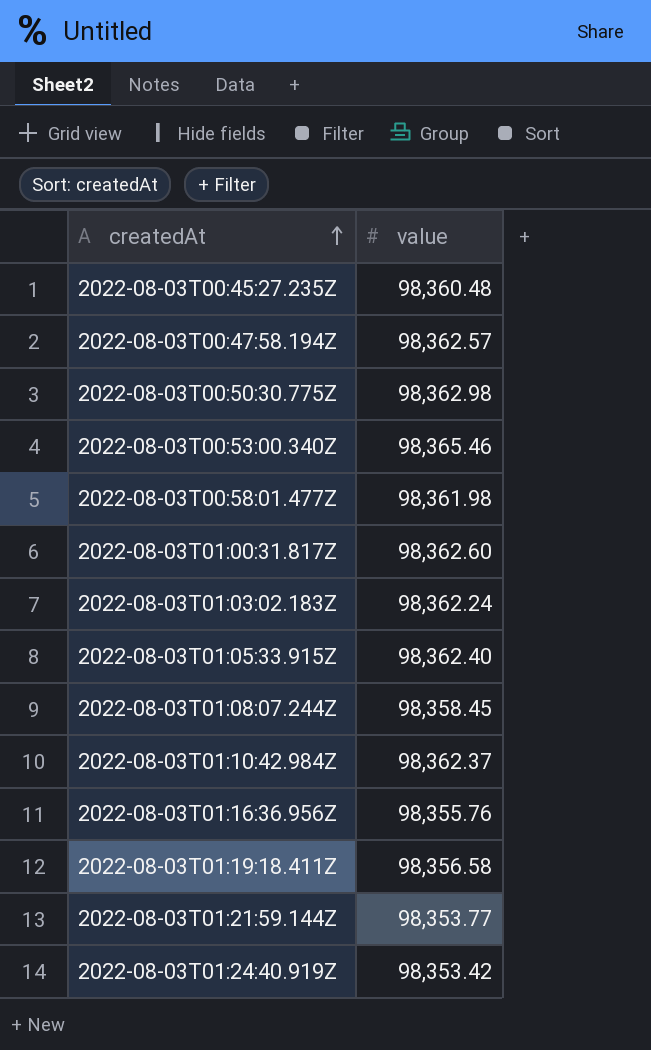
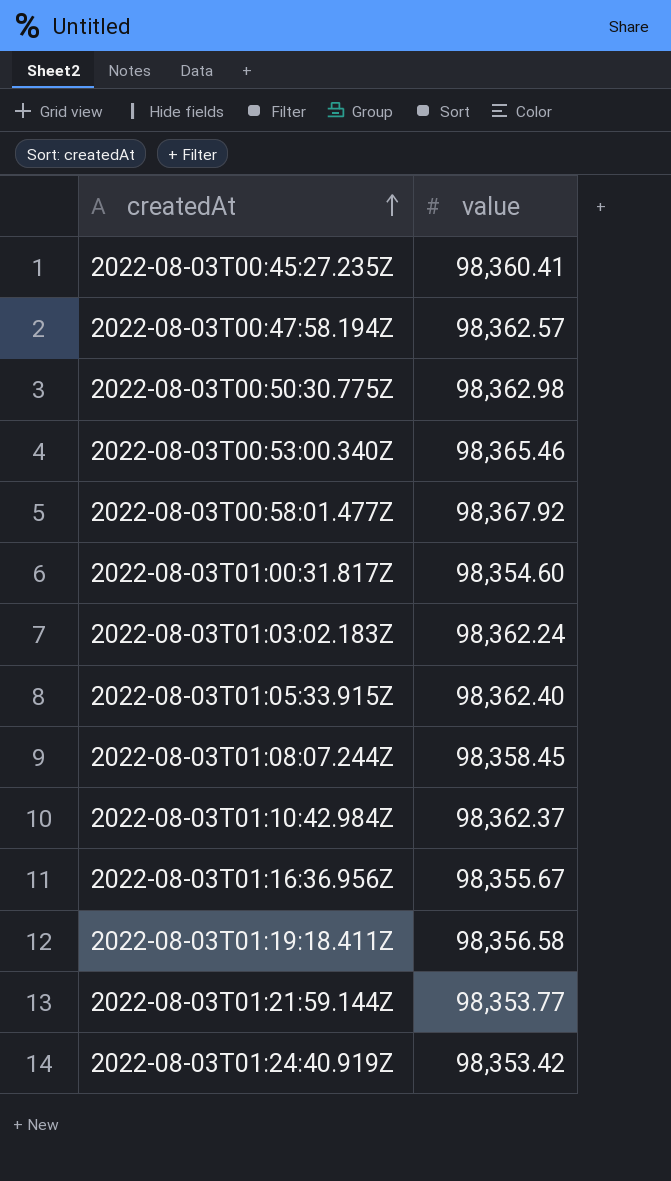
2022-08-03T00:45:27.235Z | value: 98,360.48 -> 98,360.41
2022-08-03T00:58:01.477Z | value: 98,361.98 -> 98,367.92
2022-08-03T01:00:31.817Z | value: 98,362.60 -> 98,354.60
2022-08-03T01:16:36.956Z | value: 98,355.76 -> 98,355.67

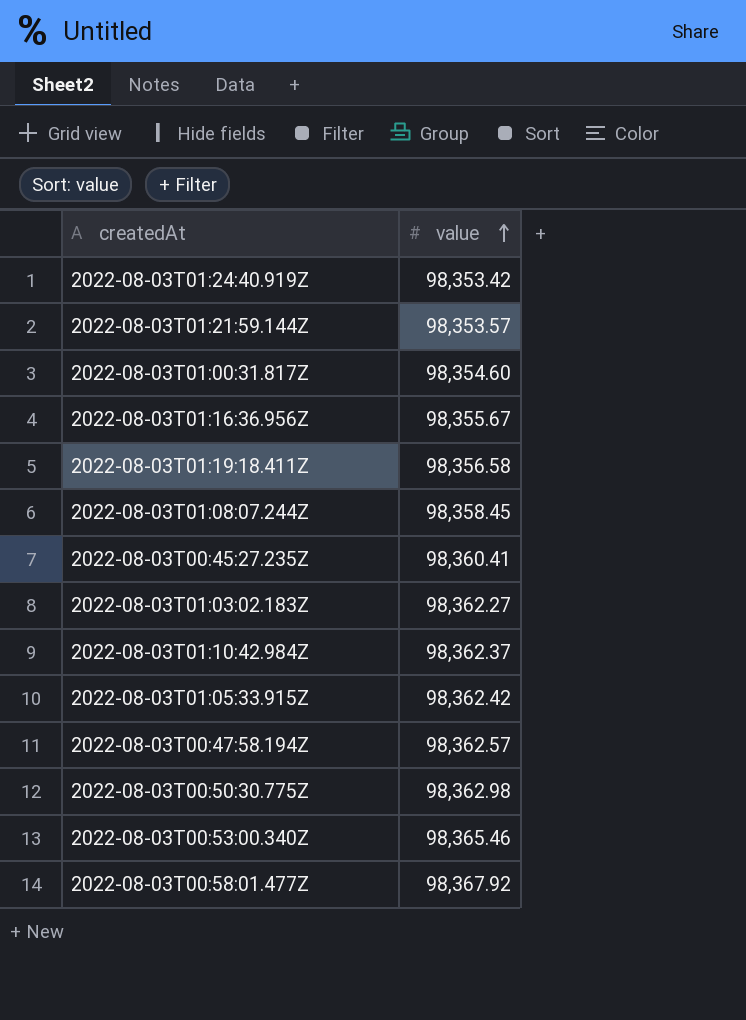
row order: createdAt ascending -> value ascending
2022-08-03T01:21:59.144Z | value: 98,353.77 -> 98,353.57
2022-08-03T01:03:02.183Z | value: 98,362.24 -> 98,362.27
2022-08-03T01:05:33.915Z | value: 98,362.40 -> 98,362.42

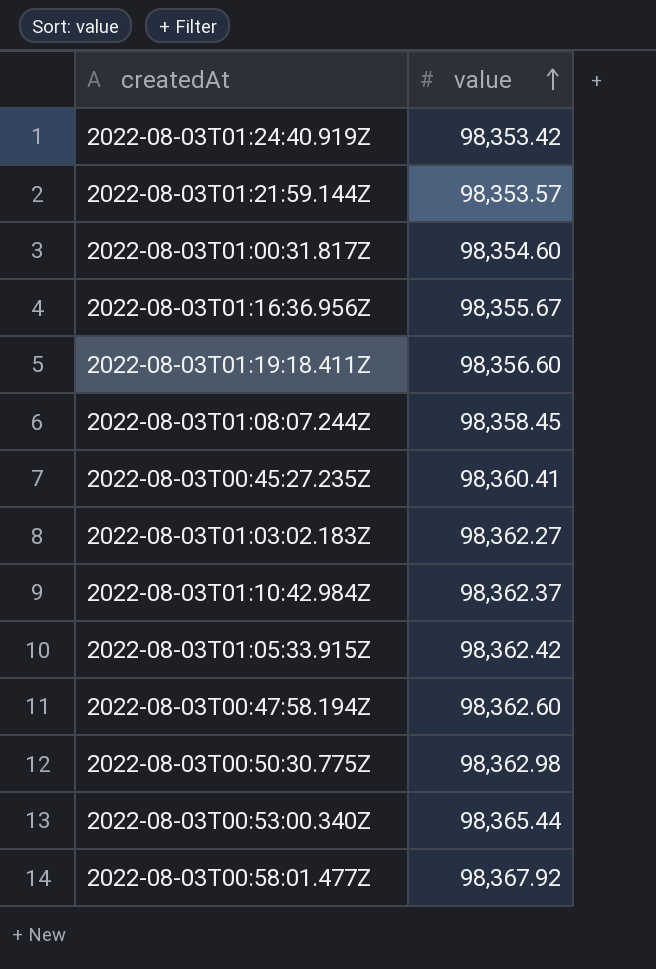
2022-08-03T01:19:18.411Z | value: 98,356.58 -> 98,356.60
2022-08-03T00:47:58.194Z | value: 98,362.57 -> 98,362.60
2022-08-03T00:53:00.340Z | value: 98,365.46 -> 98,365.44

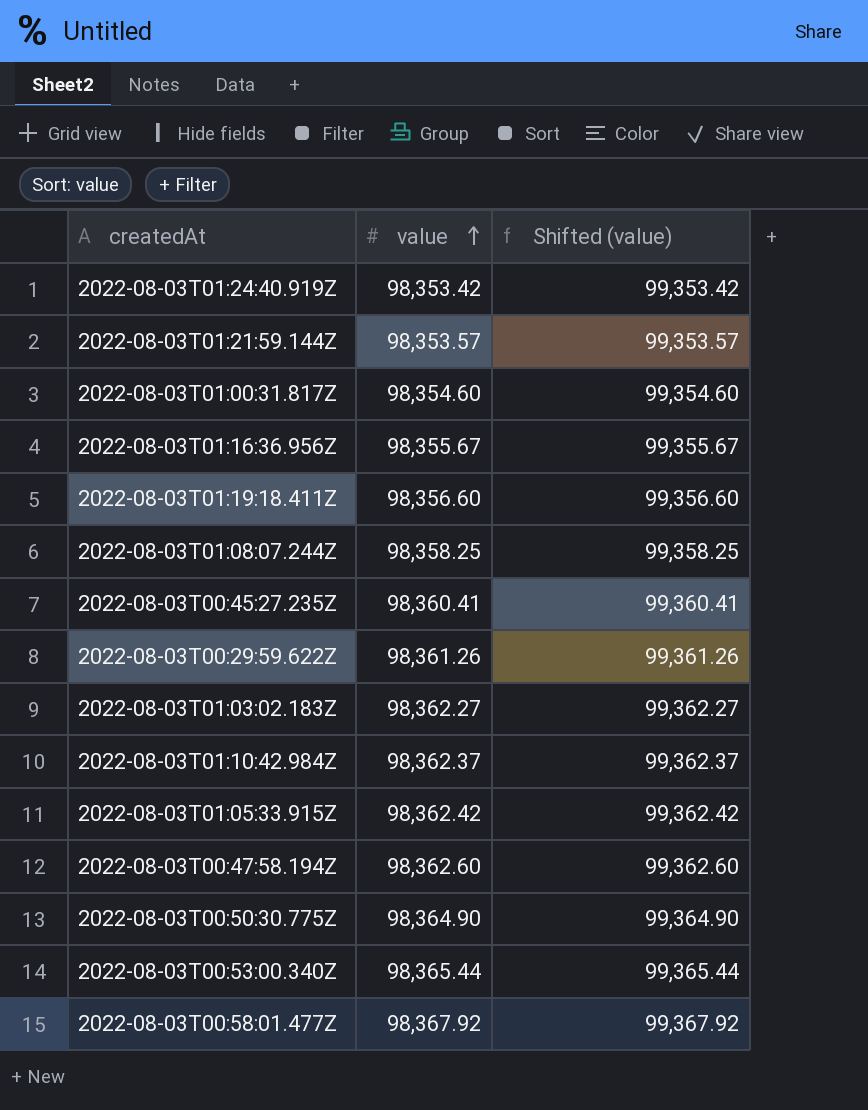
column Shifted (value) | formula: none -> [value] + 1000
2022-08-03T01:08:07.244Z | value: 98,358.45 -> 98,358.25
row 2022-08-03T00:29:59.622Z: none -> 98,361.26 | 99,361.26
2022-08-03T00:50:30.775Z | value: 98,362.98 -> 98,364.90

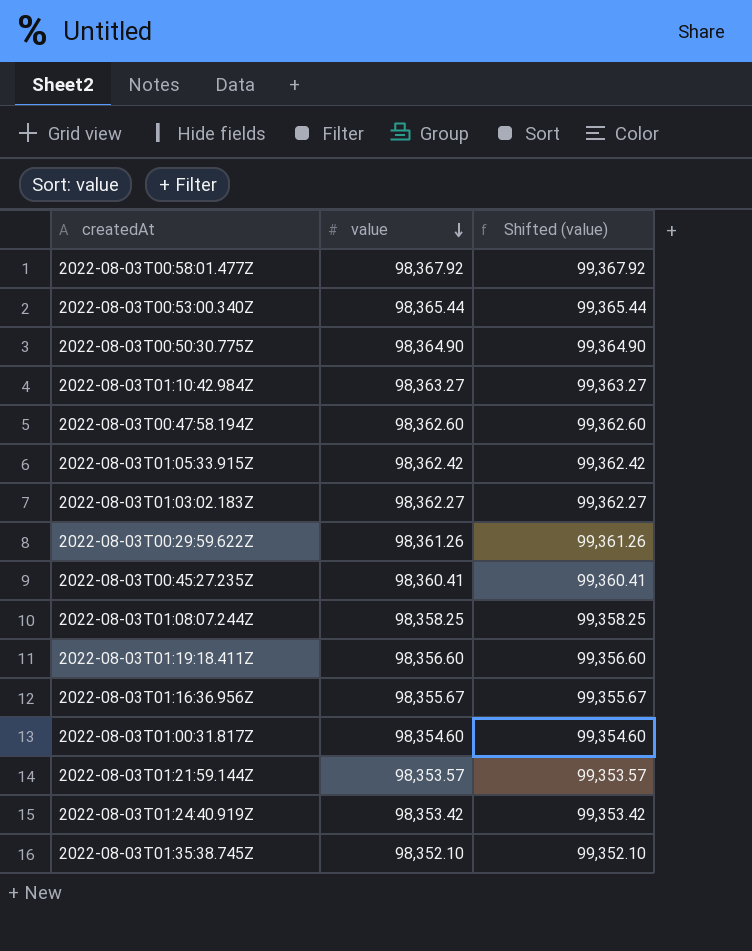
row order: value ascending -> value descending
2022-08-03T01:10:42.984Z | value: 98,362.37 -> 98,363.27
2022-08-03T01:10:42.984Z | Shifted (value): 99,362.37 -> 99,363.27
row 2022-08-03T01:35:38.745Z: none -> 98,352.10 | 99,352.10

